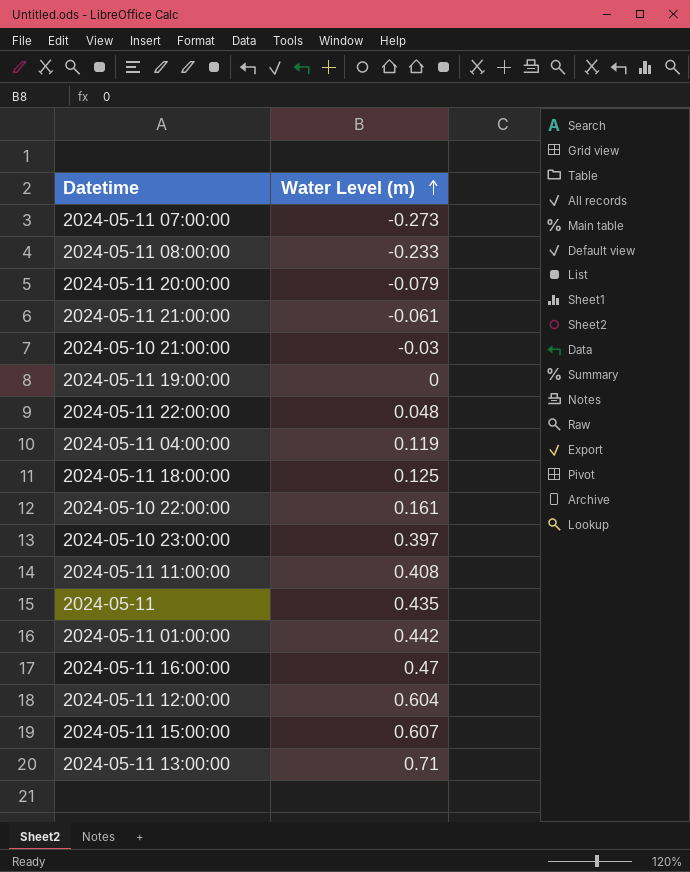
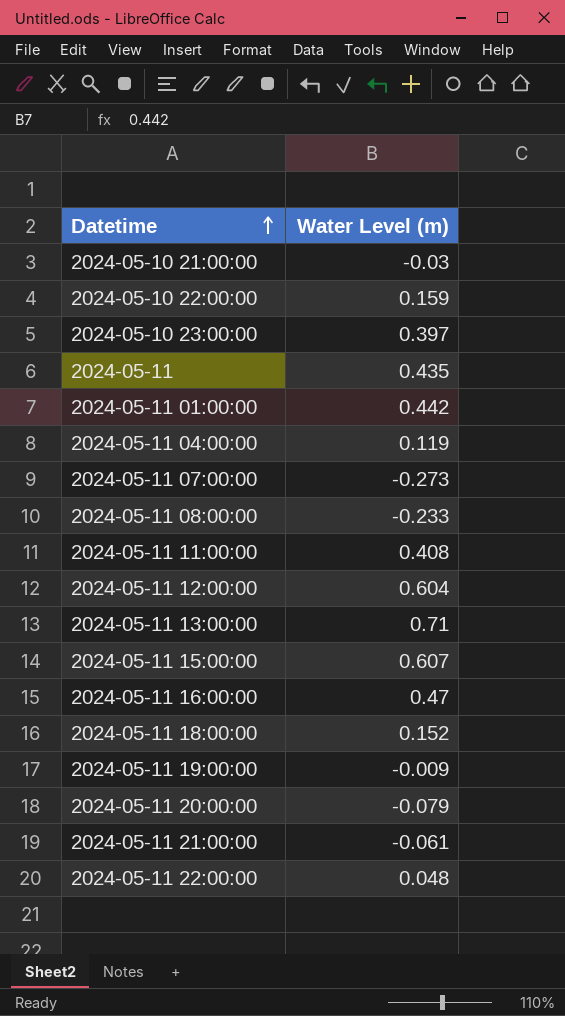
row order: Water Level (m) ascending -> Datetime ascending
2024-05-10 22:00:00 | Water Level (m): 0.161 -> 0.159
2024-05-11 18:00:00 | Water Level (m): 0.125 -> 0.152
2024-05-11 19:00:00 | Water Level (m): 0 -> -0.009

